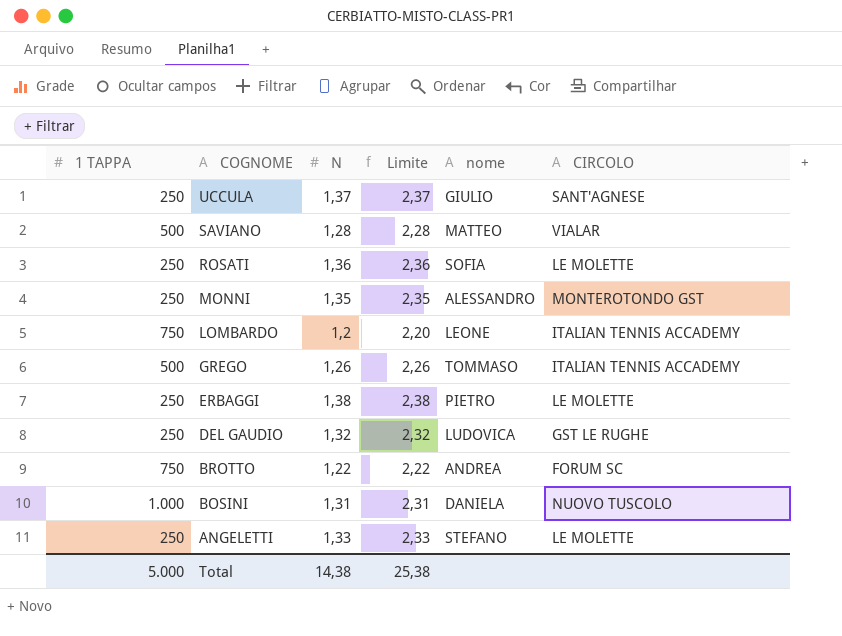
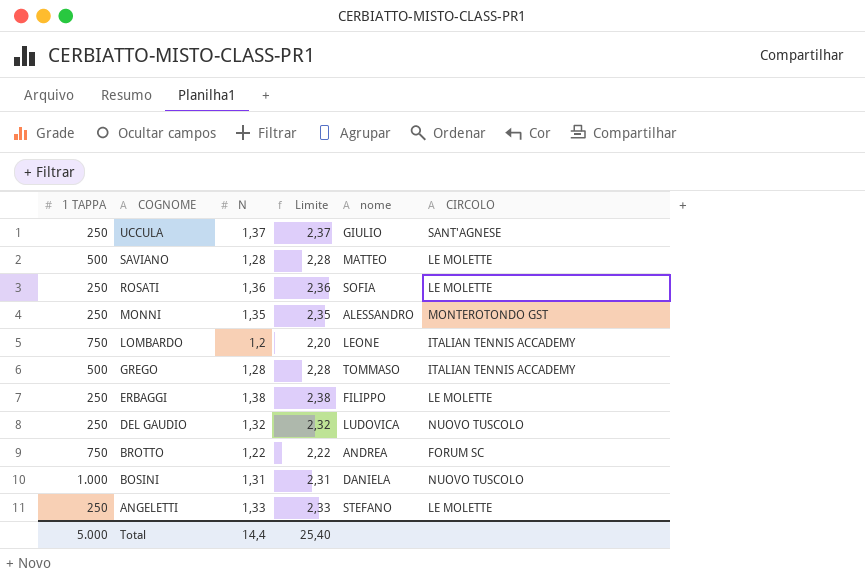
SAVIANO | CIRCOLO: VIALAR -> LE MOLETTE
GREGO | N: 1,26 -> 1,28
GREGO | Limite: 2,26 -> 2,28
ERBAGGI | nome: PIETRO -> FILIPPO
DEL GAUDIO | CIRCOLO: GST LE RUGHE -> NUOVO TUSCOLO
Total | N: 14,38 -> 14,4
Total | Limite: 25,38 -> 25,40

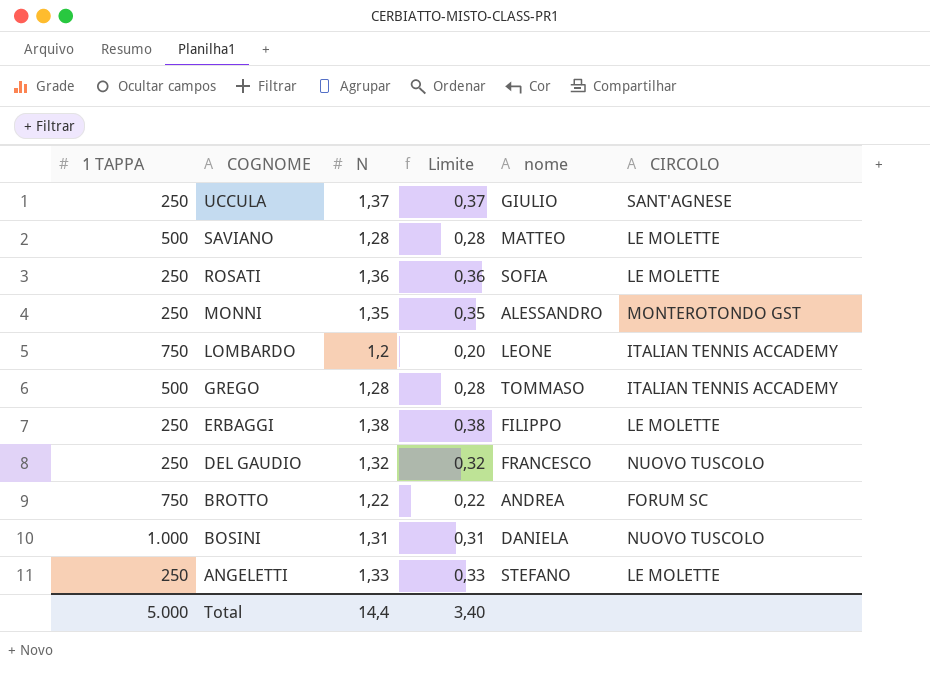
column Limite | formula: [N] + 1 -> [N] - 1
DEL GAUDIO | nome: LUDOVICA -> FRANCESCO
Total | Limite: 25,40 -> 3,40

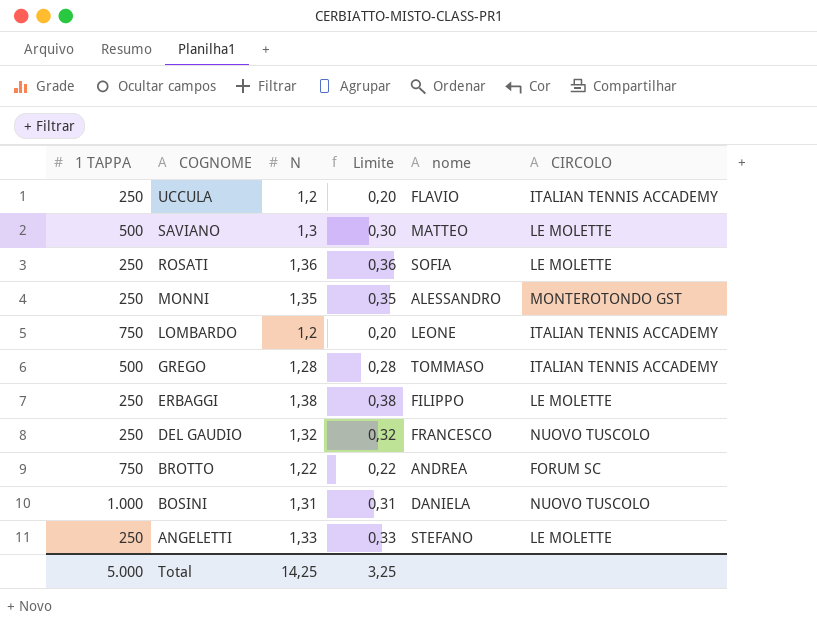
UCCULA | N: 1,37 -> 1,2
UCCULA | Limite: 0,37 -> 0,20
UCCULA | nome: GIULIO -> FLAVIO
UCCULA | CIRCOLO: SANT'AGNESE -> ITALIAN TENNIS ACCADEMY
SAVIANO | N: 1,28 -> 1,3
SAVIANO | Limite: 0,28 -> 0,30
Total | N: 14,4 -> 14,25
Total | Limite: 3,40 -> 3,25

